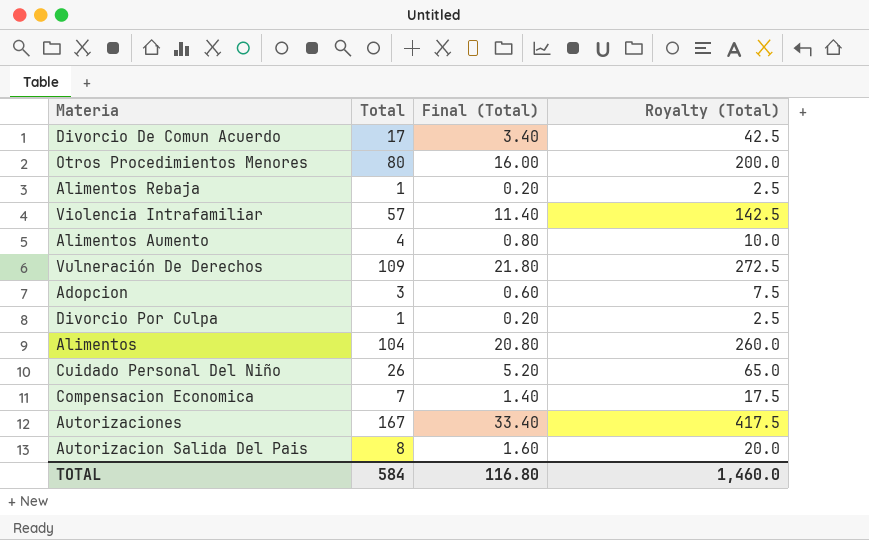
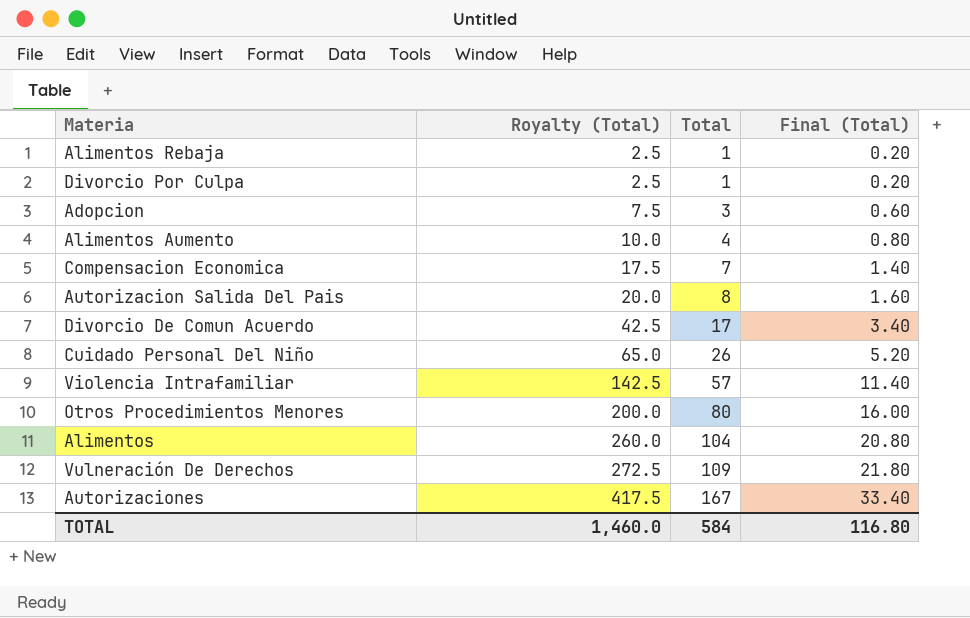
row order: none -> Royalty (Total) ascending
column Royalty (Total) | position: 4 -> 2

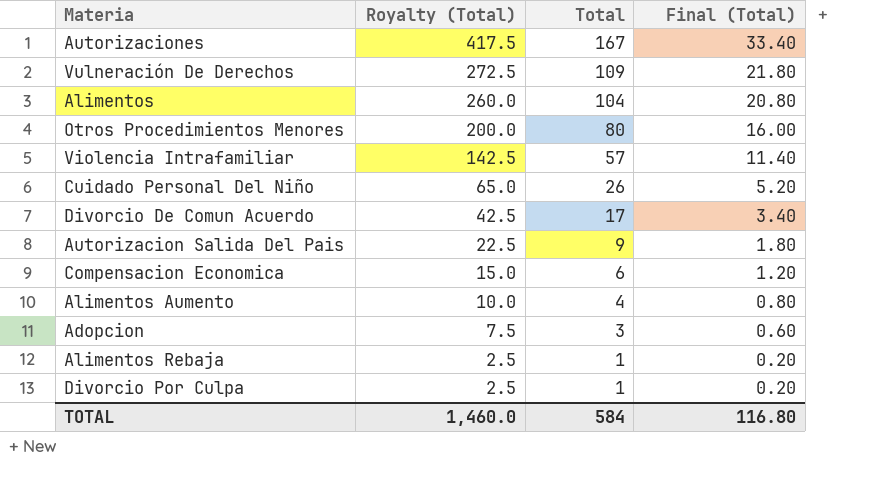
row order: Royalty (Total) ascending -> Royalty (Total) descending
Autorizacion Salida Del Pais | Royalty (Total): 20.0 -> 22.5
Autorizacion Salida Del Pais | Total: 8 -> 9
Autorizacion Salida Del Pais | Final (Total): 1.60 -> 1.80
Compensacion Economica | Royalty (Total): 17.5 -> 15.0
Compensacion Economica | Total: 7 -> 6
Compensacion Economica | Final (Total): 1.40 -> 1.20

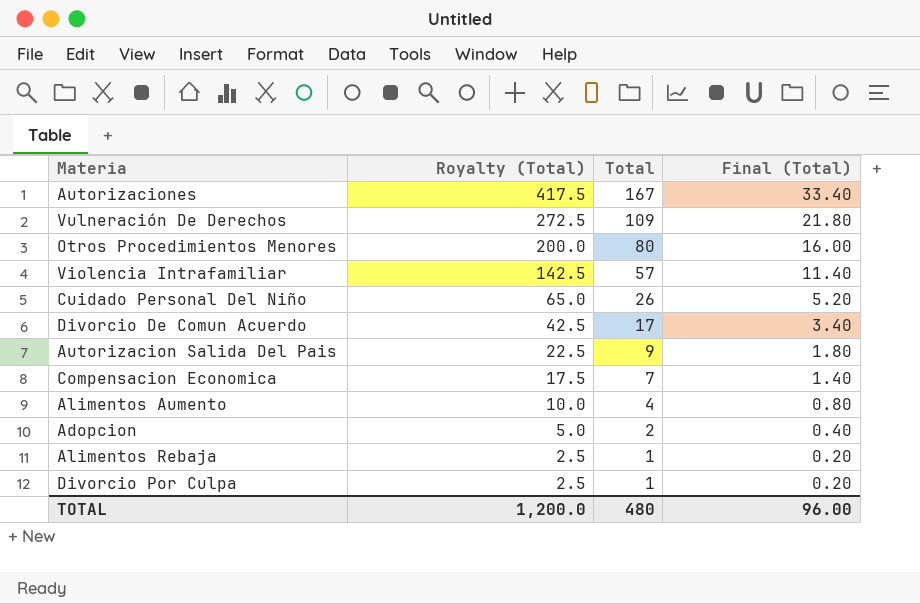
row Alimentos: 260.0 | 104 | 20.80 -> none
Compensacion Economica | Royalty (Total): 15.0 -> 17.5
Compensacion Economica | Total: 6 -> 7
Compensacion Economica | Final (Total): 1.20 -> 1.40
Adopcion | Royalty (Total): 7.5 -> 5.0
Adopcion | Total: 3 -> 2
Adopcion | Final (Total): 0.60 -> 0.40
TOTAL | Royalty (Total): 1,460.0 -> 1,200.0
TOTAL | Total: 584 -> 480
TOTAL | Final (Total): 116.80 -> 96.00

